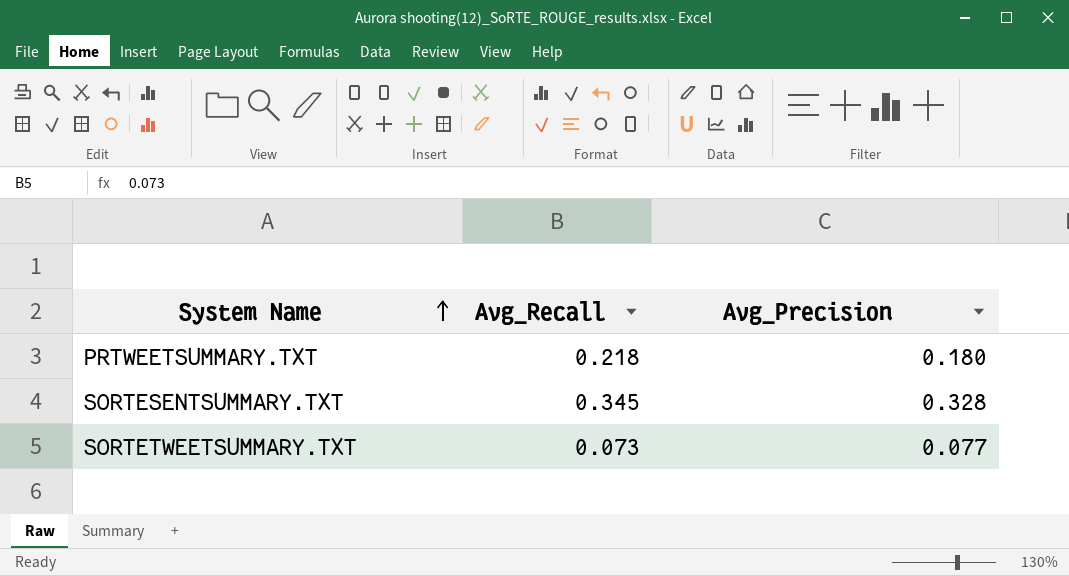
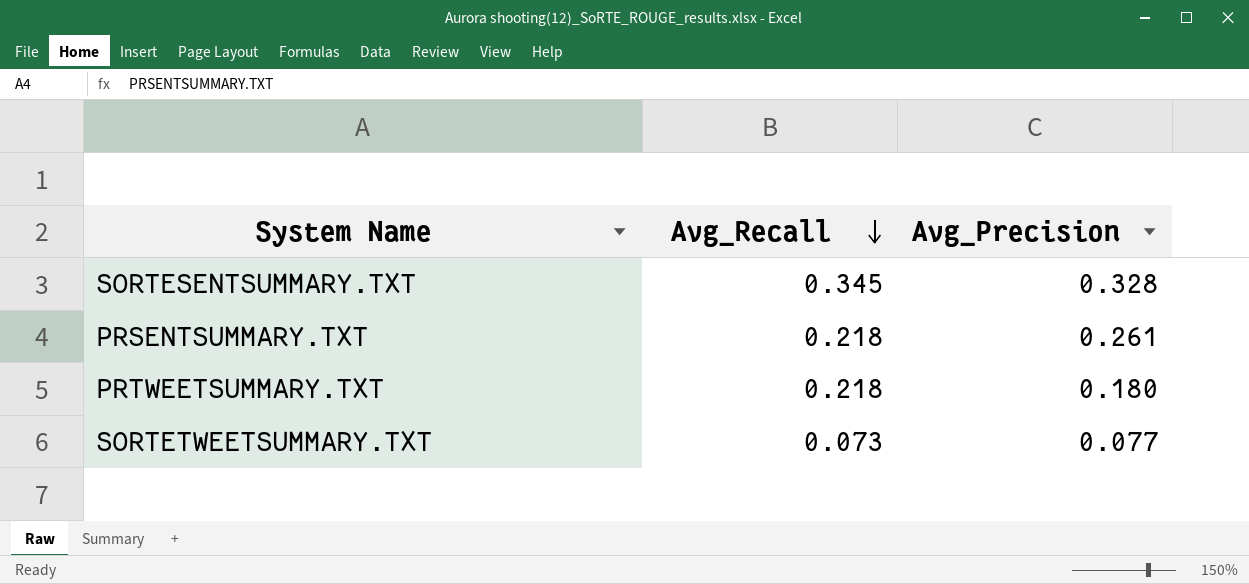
row order: System Name ascending -> Avg_Recall descending
row PRSENTSUMMARY.TXT: none -> 0.218 | 0.261

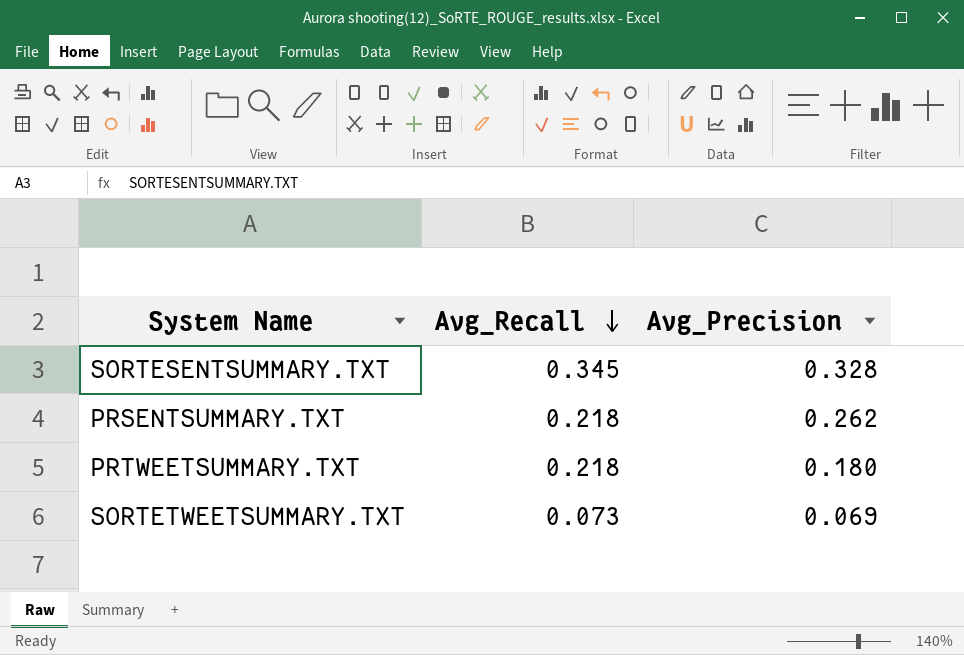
PRSENTSUMMARY.TXT | Avg_Precision: 0.261 -> 0.262
SORTETWEETSUMMARY.TXT | Avg_Precision: 0.077 -> 0.069

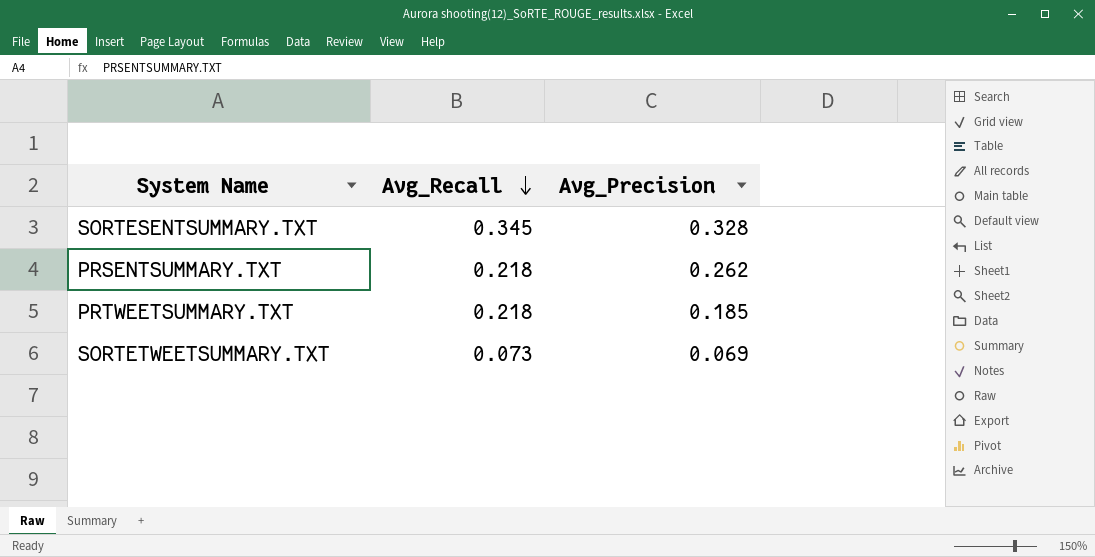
PRTWEETSUMMARY.TXT | Avg_Precision: 0.180 -> 0.185

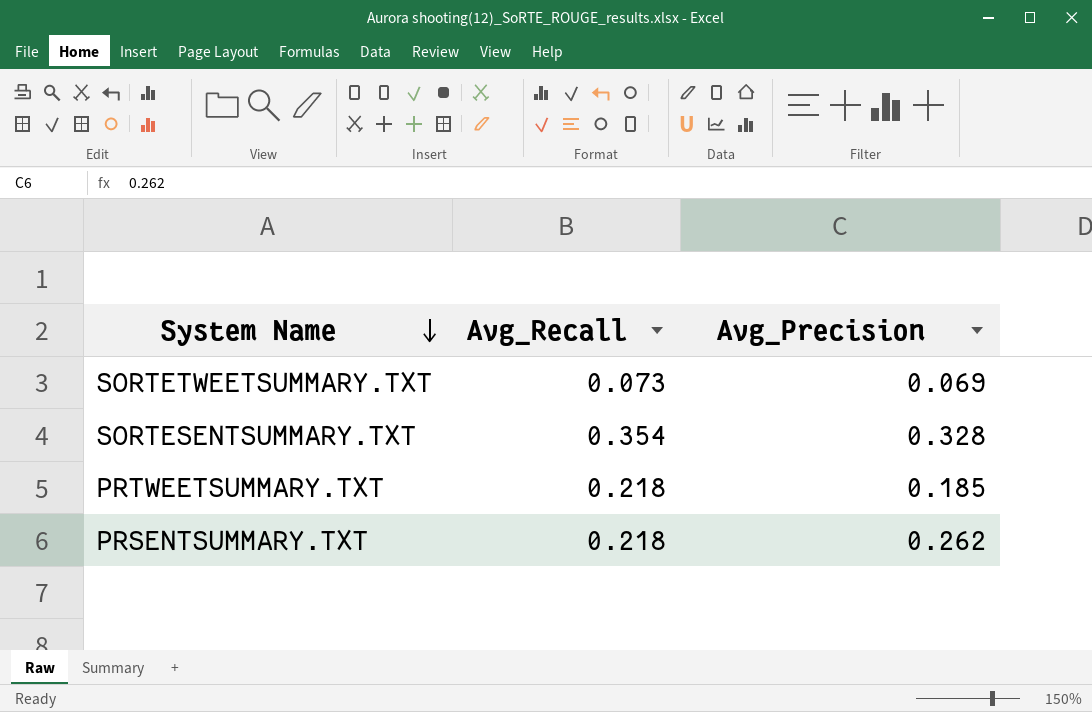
row order: Avg_Recall descending -> System Name descending
SORTESENTSUMMARY.TXT | Avg_Recall: 0.345 -> 0.354

